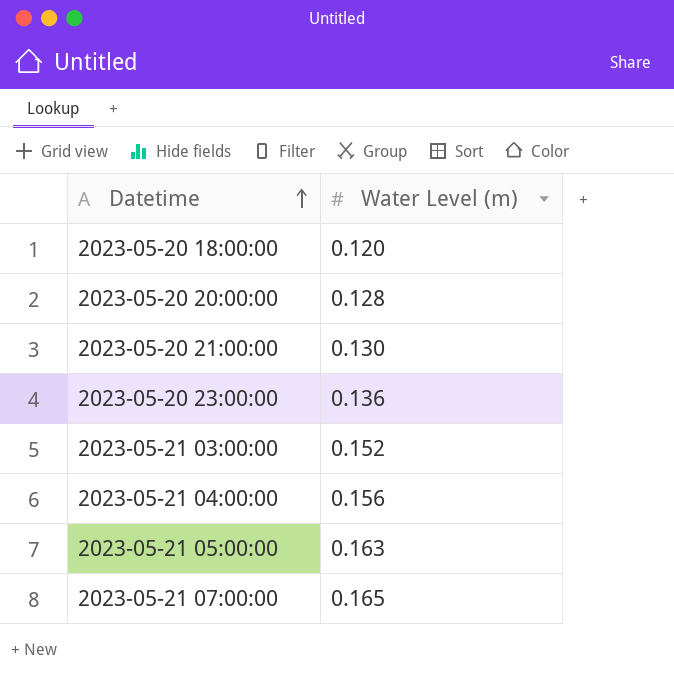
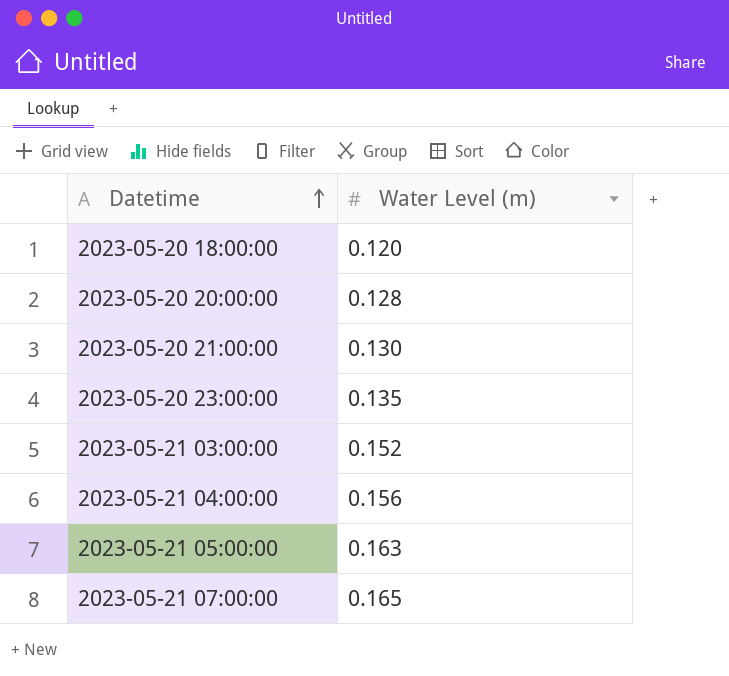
2023-05-20 23:00:00 | Water Level (m): 0.136 -> 0.135

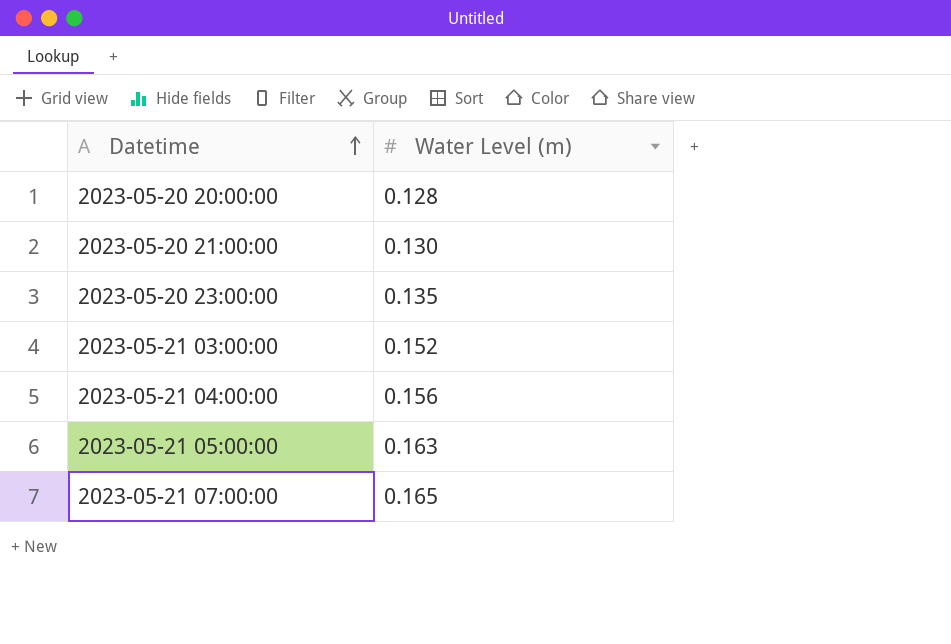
row 2023-05-20 18:00:00: 0.120 -> none

